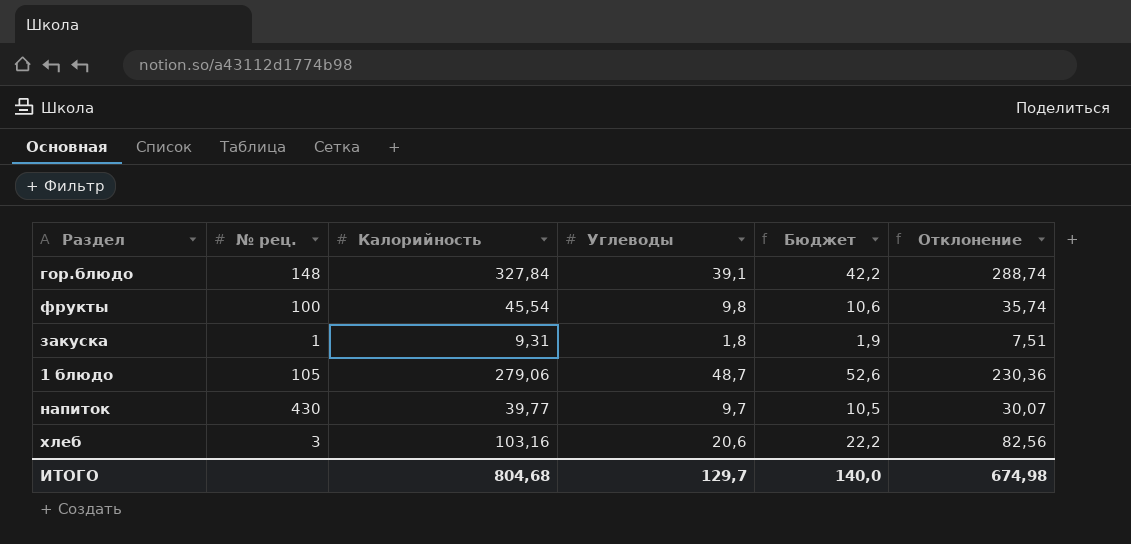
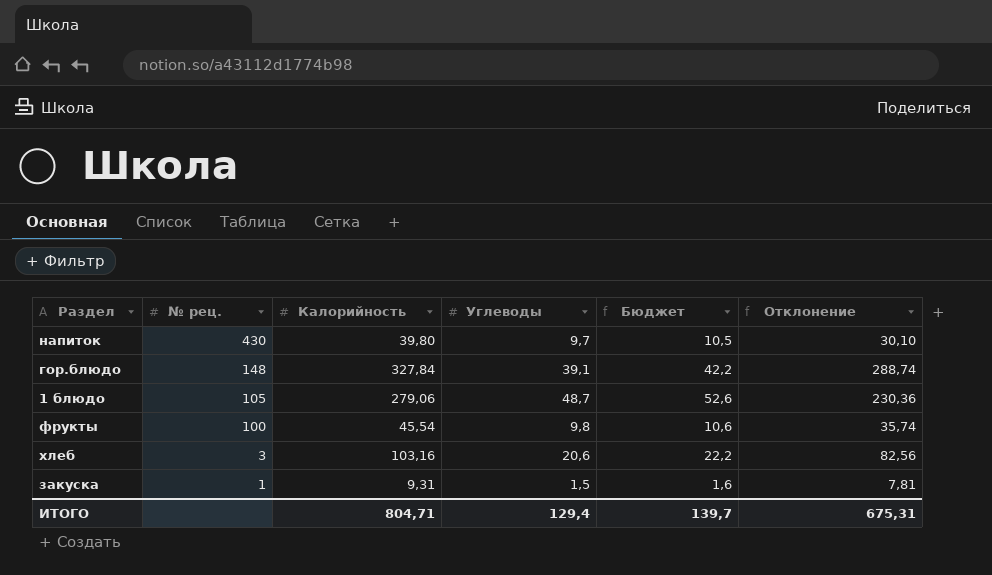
row order: none -> № рец. descending
напиток | Калорийность: 39,77 -> 39,80
напиток | Отклонение: 30,07 -> 30,10
закуска | Углеводы: 1,8 -> 1,5
закуска | Бюджет: 1,9 -> 1,6
закуска | Отклонение: 7,51 -> 7,81
ИТОГО | Калорийность: 804,68 -> 804,71
ИТОГО | Углеводы: 129,7 -> 129,4
ИТОГО | Бюджет: 140,0 -> 139,7
ИТОГО | Отклонение: 674,98 -> 675,31

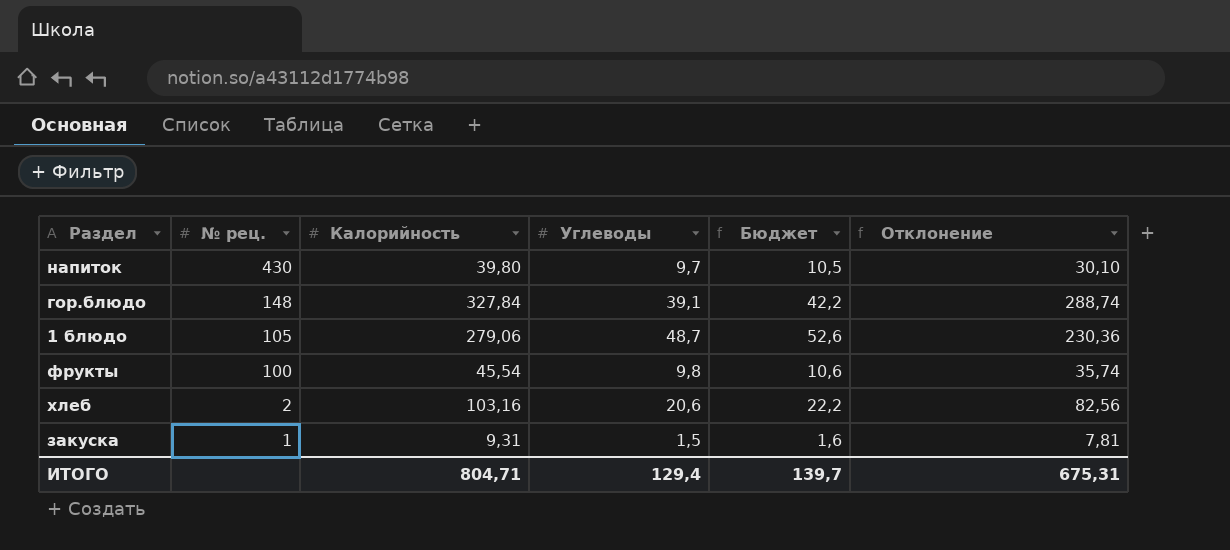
хлеб | № рец.: 3 -> 2

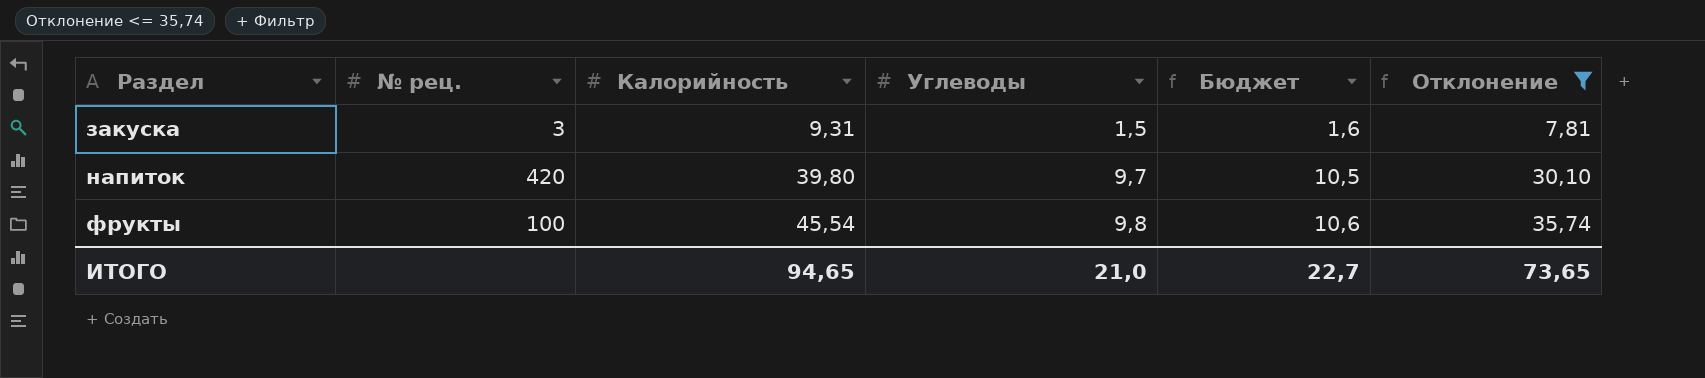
filter: none -> Отклонение <= 35,74
row order: № рец. descending -> Раздел ascending
закуска | № рец.: 1 -> 3
напиток | № рец.: 430 -> 420
ИТОГО | Калорийность: 804,71 -> 94,65
ИТОГО | Углеводы: 129,4 -> 21,0
ИТОГО | Бюджет: 139,7 -> 22,7
ИТОГО | Отклонение: 675,31 -> 73,65

